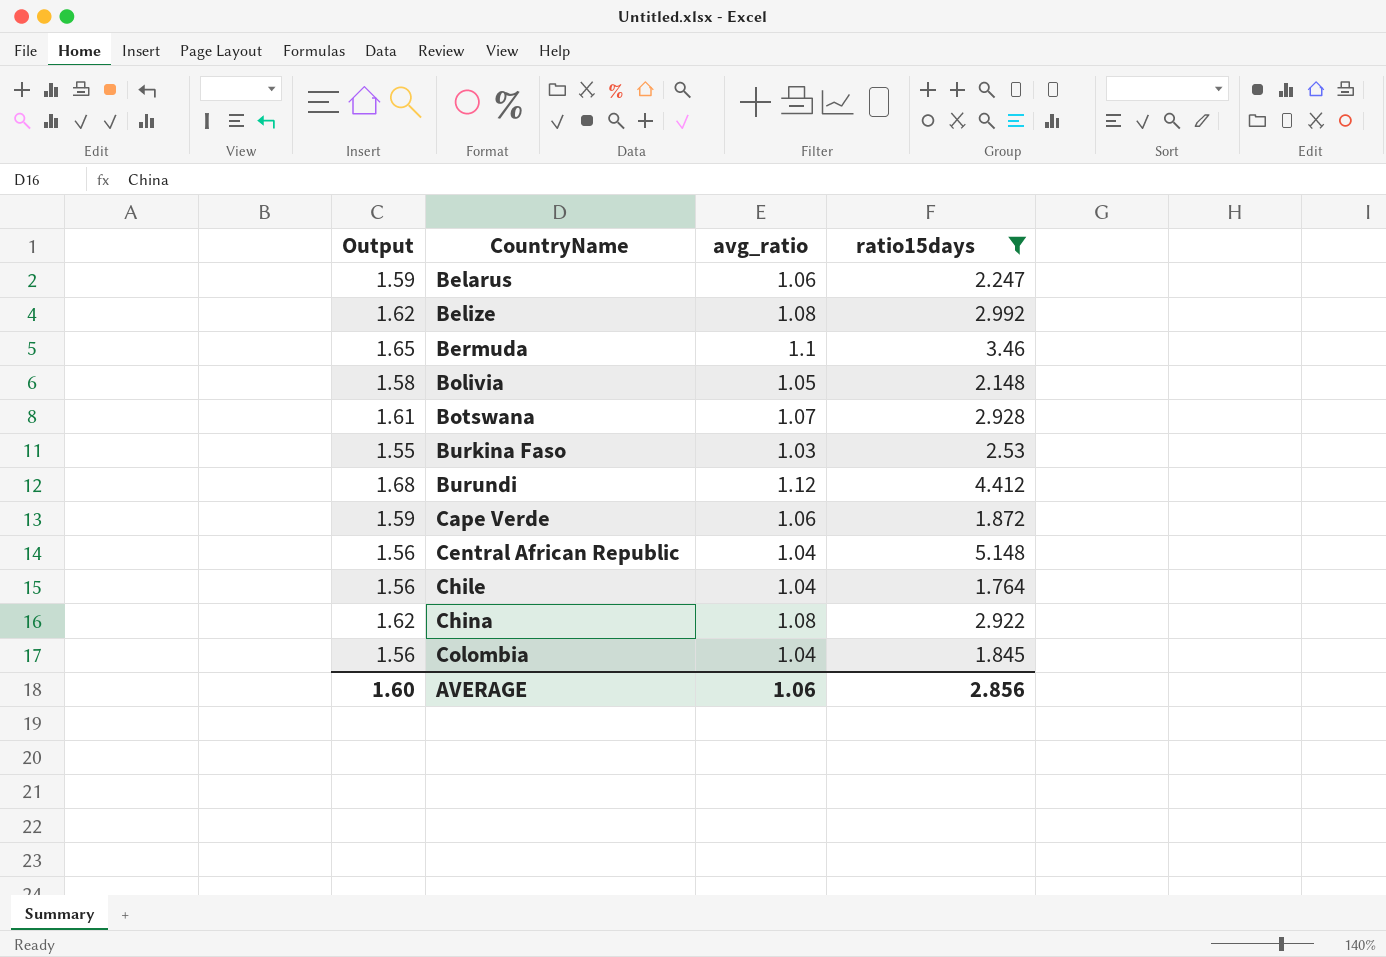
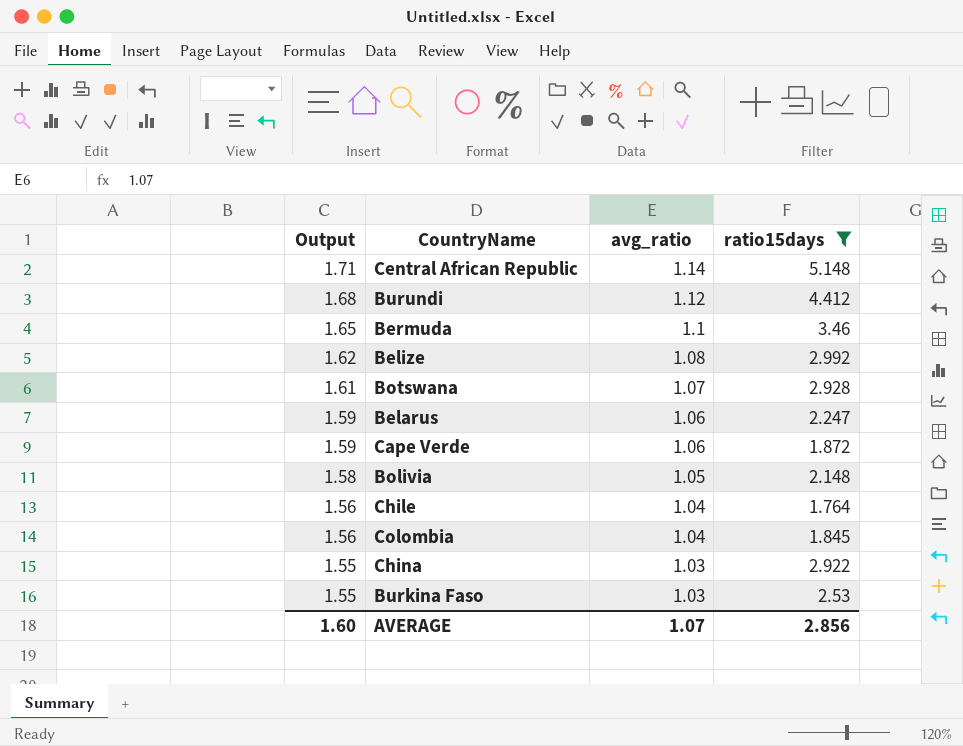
row order: CountryName ascending -> Output descending
Central African Republic | Output: 1.56 -> 1.71
Central African Republic | avg_ratio: 1.04 -> 1.14
China | Output: 1.62 -> 1.55
China | avg_ratio: 1.08 -> 1.03
AVERAGE | avg_ratio: 1.06 -> 1.07

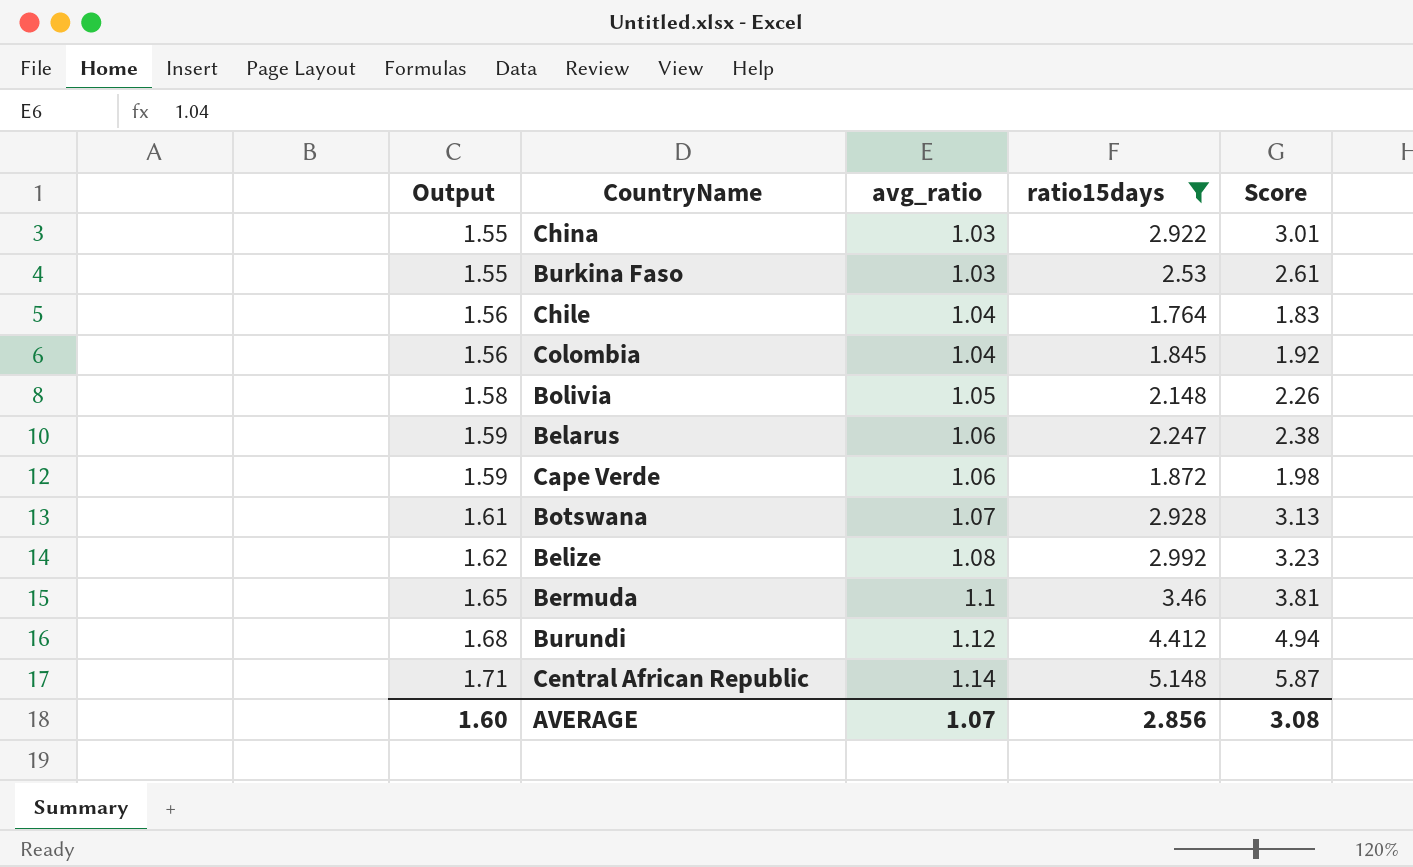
row order: Output descending -> Output ascending
column Score | formula: none -> [avg_ratio] * [ratio15days]

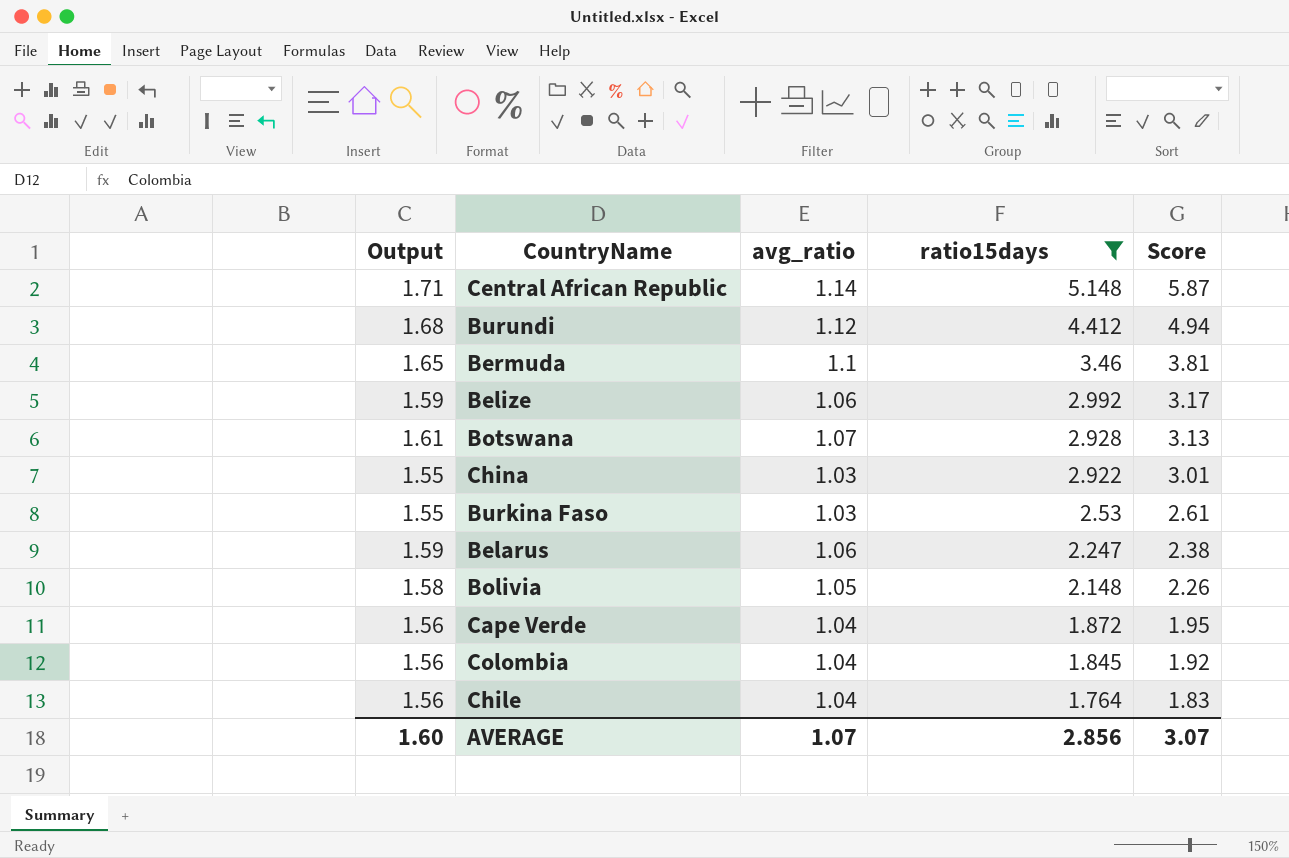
row order: Output ascending -> ratio15days descending
Belize | Output: 1.62 -> 1.59
Belize | avg_ratio: 1.08 -> 1.06
Belize | Score: 3.23 -> 3.17
Cape Verde | Output: 1.59 -> 1.56
Cape Verde | avg_ratio: 1.06 -> 1.04
Cape Verde | Score: 1.98 -> 1.95
AVERAGE | Score: 3.08 -> 3.07

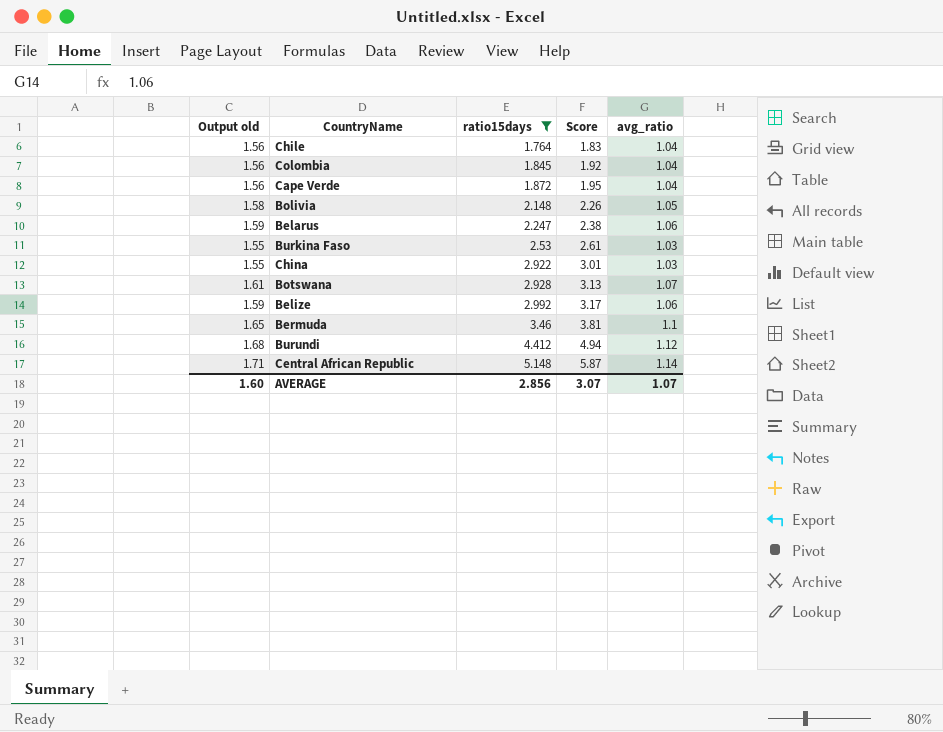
row order: ratio15days descending -> ratio15days ascending
column name: Output -> Output old
column avg_ratio | position: 3 -> 5

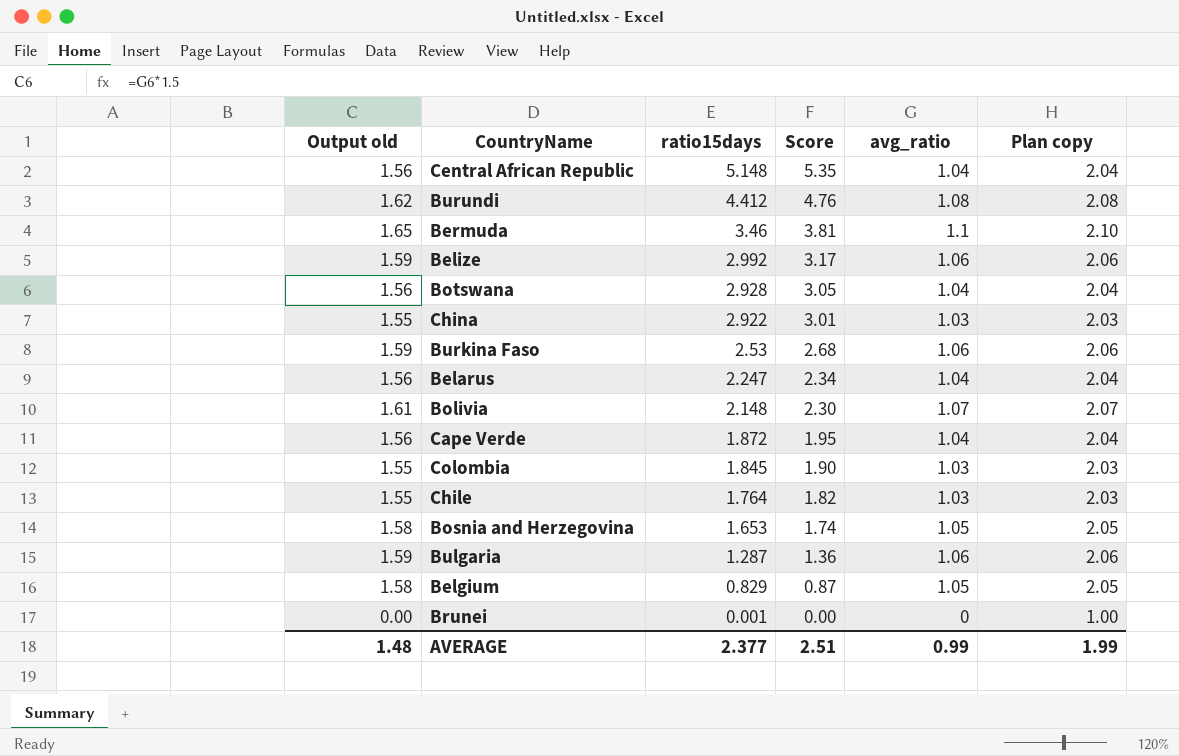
filter: ratio15days >= 1.764 -> none
row order: ratio15days ascending -> ratio15days descending
column Plan copy | formula: none -> [avg_ratio] + 1
Central African Republic | Output old: 1.71 -> 1.56
Central African Republic | Score: 5.87 -> 5.35
Central African Republic | avg_ratio: 1.14 -> 1.04
Burundi | Output old: 1.68 -> 1.62
Burundi | Score: 4.94 -> 4.76
Burundi | avg_ratio: 1.12 -> 1.08
Botswana | Output old: 1.61 -> 1.56
Botswana | Score: 3.13 -> 3.05
Botswana | avg_ratio: 1.07 -> 1.04
Burkina Faso | Output old: 1.55 -> 1.59
Burkina Faso | Score: 2.61 -> 2.68
Burkina Faso | avg_ratio: 1.03 -> 1.06
Belarus | Output old: 1.59 -> 1.56
Belarus | Score: 2.38 -> 2.34
Belarus | avg_ratio: 1.06 -> 1.04
Bolivia | Output old: 1.58 -> 1.61
Bolivia | Score: 2.26 -> 2.30
Bolivia | avg_ratio: 1.05 -> 1.07
Colombia | Output old: 1.56 -> 1.55
Colombia | Score: 1.92 -> 1.90
Colombia | avg_ratio: 1.04 -> 1.03
Chile | Output old: 1.56 -> 1.55
Chile | Score: 1.83 -> 1.82
Chile | avg_ratio: 1.04 -> 1.03
AVERAGE | Output old: 1.60 -> 1.48
AVERAGE | ratio15days: 2.856 -> 2.377
AVERAGE | Score: 3.07 -> 2.51
AVERAGE | avg_ratio: 1.07 -> 0.99

